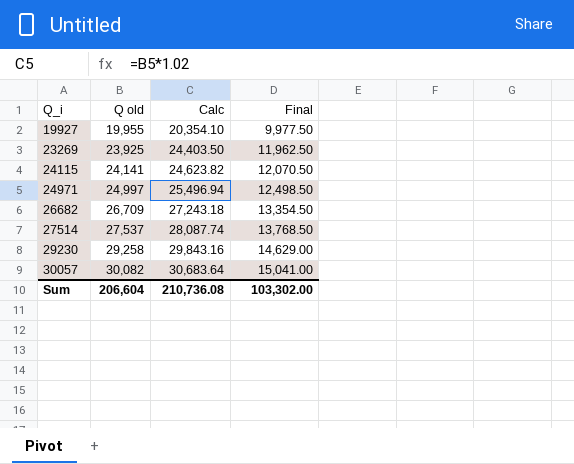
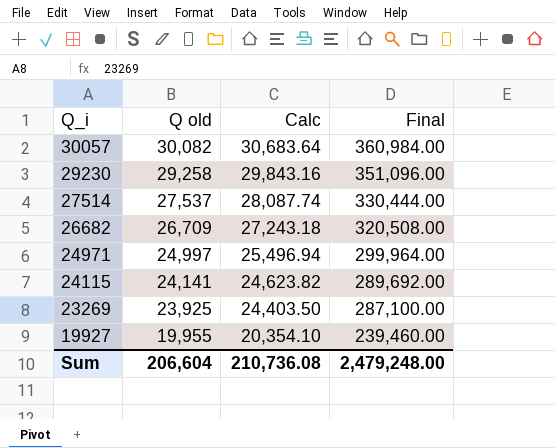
row order: Q_i ascending -> Q_i descending
column Final | formula: [Q old] * 0.5 -> [Q old] * 12
Sum | Final: 103,302.00 -> 2,479,248.00

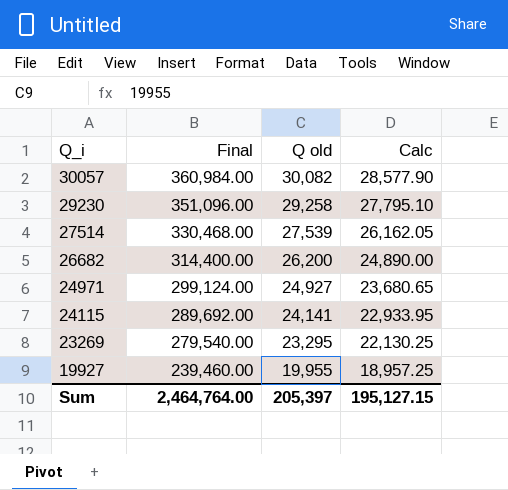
column Final | position: 4 -> 2
column Calc | formula: [Q old] * 1.02 -> [Q old] * 0.95
27514 | Final: 330,444.00 -> 330,468.00
27514 | Q old: 27,537 -> 27,539
26682 | Final: 320,508.00 -> 314,400.00
26682 | Q old: 26,709 -> 26,200
24971 | Final: 299,964.00 -> 299,124.00
24971 | Q old: 24,997 -> 24,927
23269 | Final: 287,100.00 -> 279,540.00
23269 | Q old: 23,925 -> 23,295
Sum | Final: 2,479,248.00 -> 2,464,764.00
Sum | Q old: 206,604 -> 205,397
Sum | Calc: 210,736.08 -> 195,127.15

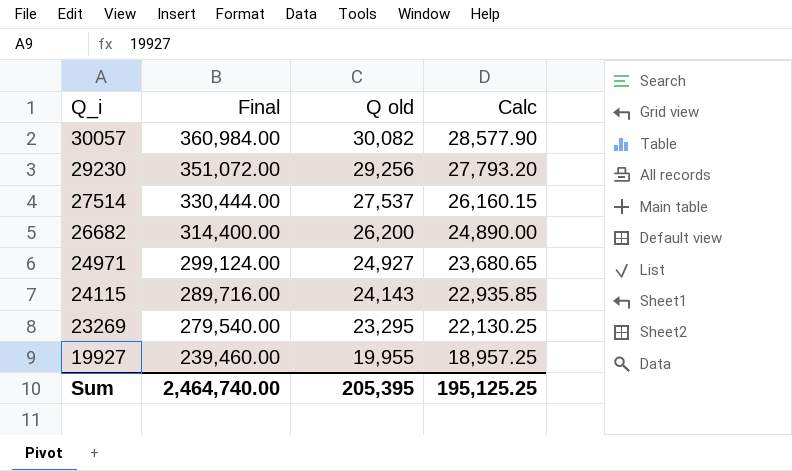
29230 | Final: 351,096.00 -> 351,072.00
29230 | Q old: 29,258 -> 29,256
29230 | Calc: 27,795.10 -> 27,793.20
27514 | Final: 330,468.00 -> 330,444.00
27514 | Q old: 27,539 -> 27,537
27514 | Calc: 26,162.05 -> 26,160.15
24115 | Final: 289,692.00 -> 289,716.00
24115 | Q old: 24,141 -> 24,143
24115 | Calc: 22,933.95 -> 22,935.85
Sum | Final: 2,464,764.00 -> 2,464,740.00
Sum | Q old: 205,397 -> 205,395
Sum | Calc: 195,127.15 -> 195,125.25

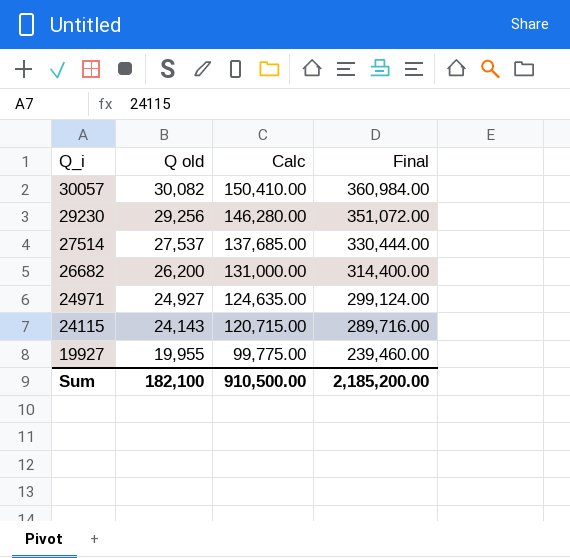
column Calc | formula: [Q old] * 0.95 -> [Q old] * 5
column Final | position: 2 -> 4
row 23269: 279,540.00 | 23,295 | 22,130.25 -> none
Sum | Q old: 205,395 -> 182,100
Sum | Calc: 195,125.25 -> 910,500.00
Sum | Final: 2,464,740.00 -> 2,185,200.00

